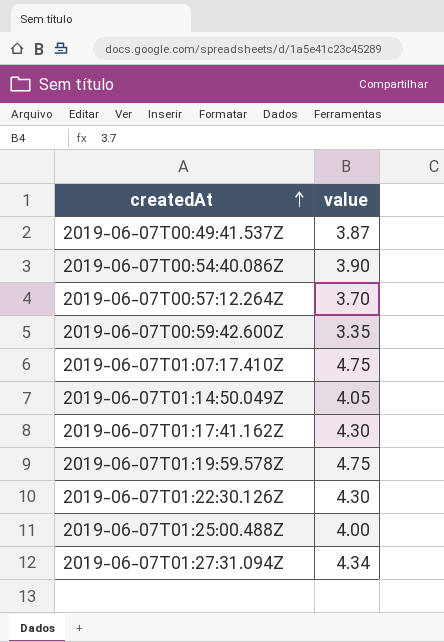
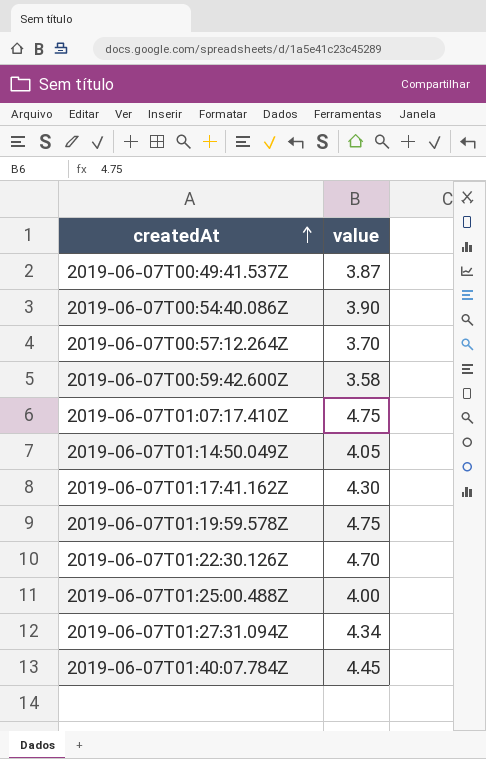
2019-06-07T00:59:42.600Z | value: 3.35 -> 3.58
2019-06-07T01:22:30.126Z | value: 4.30 -> 4.70
row 2019-06-07T01:40:07.784Z: none -> 4.45

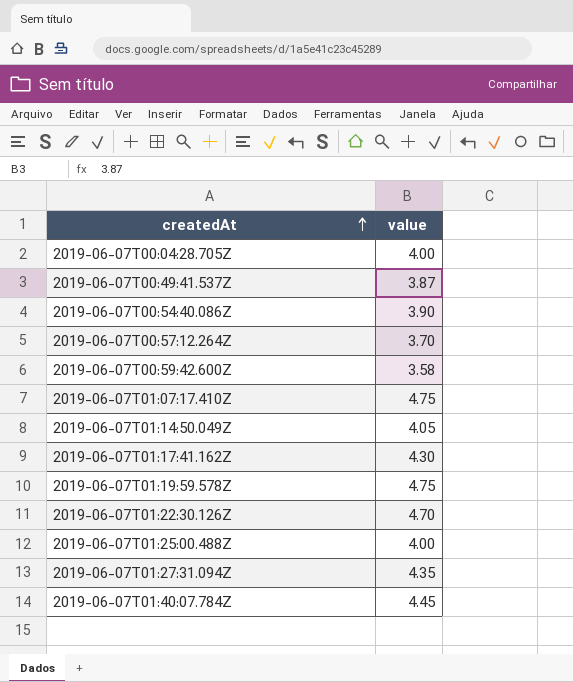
row 2019-06-07T00:04:28.705Z: none -> 4.00
2019-06-07T01:27:31.094Z | value: 4.34 -> 4.35

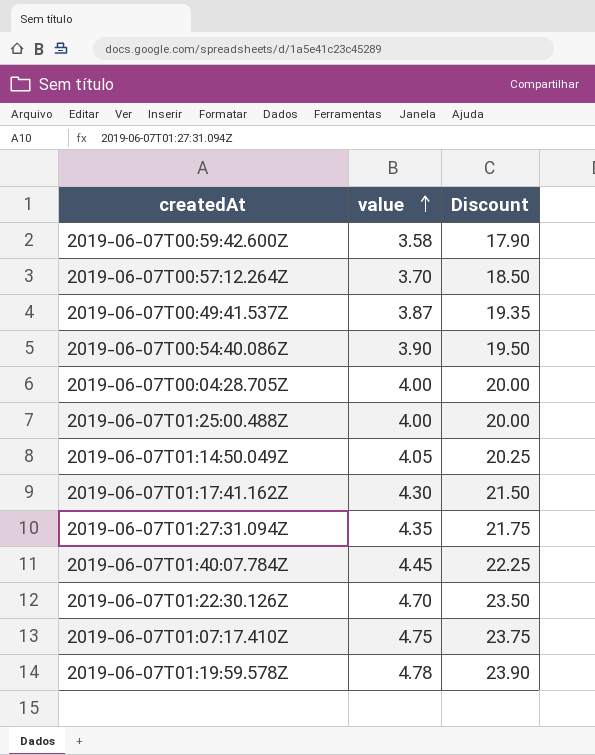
row order: createdAt ascending -> value ascending
column Discount | formula: none -> [value] * 5
2019-06-07T01:19:59.578Z | value: 4.75 -> 4.78

